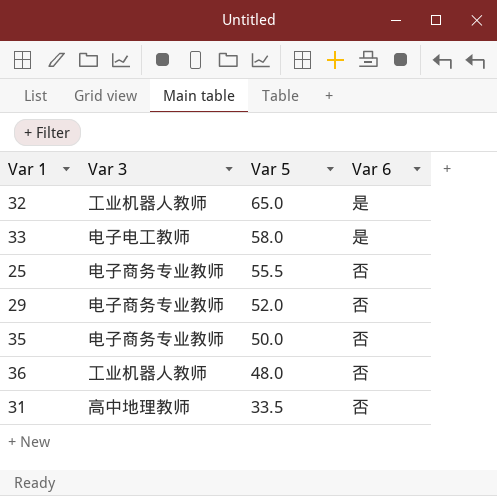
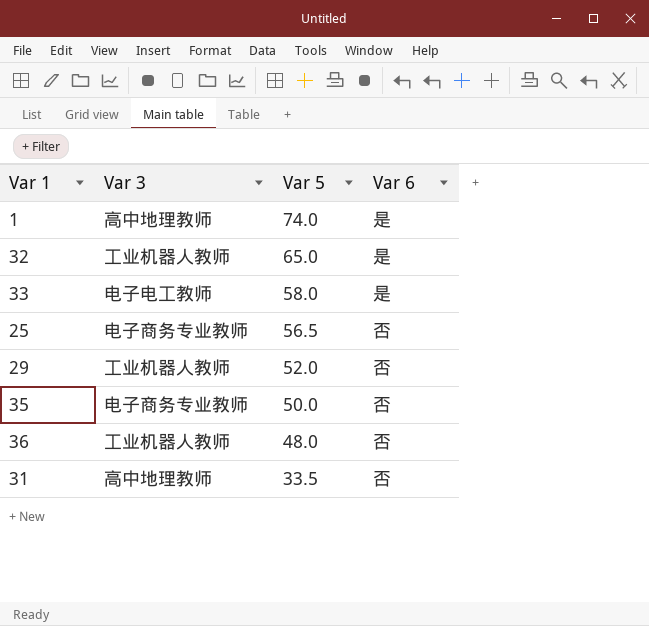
row 1: none -> 高中地理教师 | 74.0 | 是
25 | Var 5: 55.5 -> 56.5
29 | Var 3: 电子商务专业教师 -> 工业机器人教师

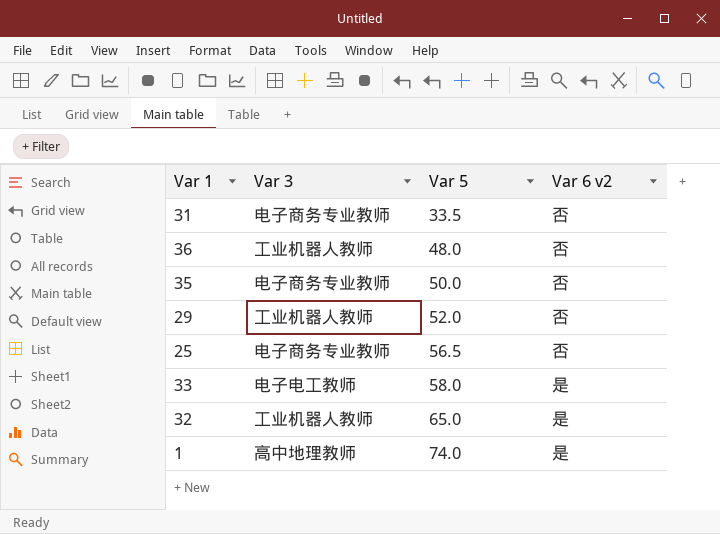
row order: Var 5 descending -> Var 5 ascending
column name: Var 6 -> Var 6 v2
31 | Var 3: 高中地理教师 -> 电子商务专业教师

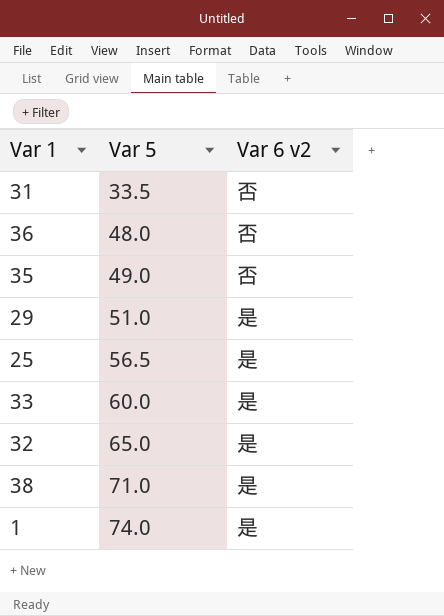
column Var 3 | position: 2 -> none
35 | Var 5: 50.0 -> 49.0
29 | Var 5: 52.0 -> 51.0
29 | Var 6 v2: 否 -> 是
25 | Var 6 v2: 否 -> 是
33 | Var 5: 58.0 -> 60.0
row 38: none -> 71.0 | 是

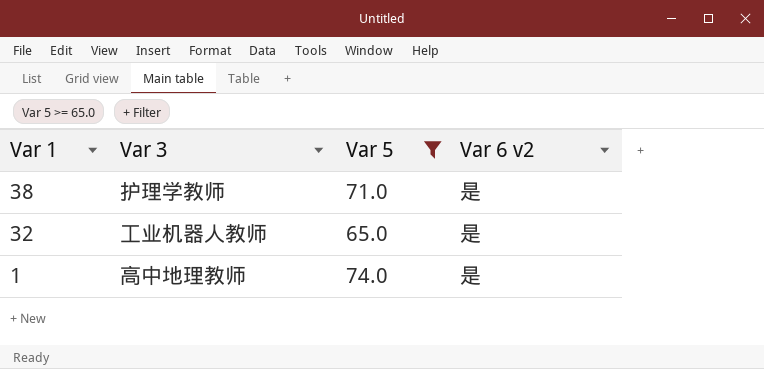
filter: none -> Var 5 >= 65.0
row order: Var 5 ascending -> Var 1 descending
column Var 3 | position: none -> 2

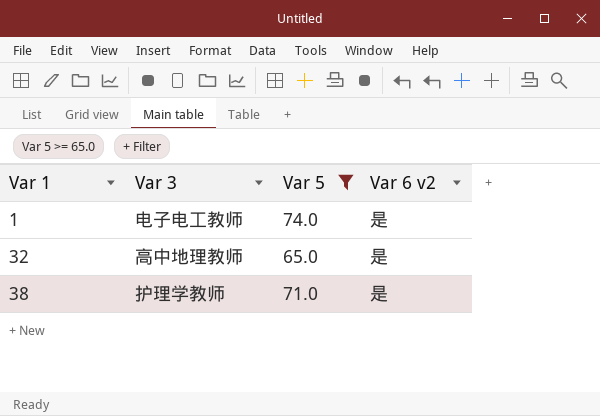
row order: Var 1 descending -> Var 1 ascending
1 | Var 3: 高中地理教师 -> 电子电工教师
32 | Var 3: 工业机器人教师 -> 高中地理教师

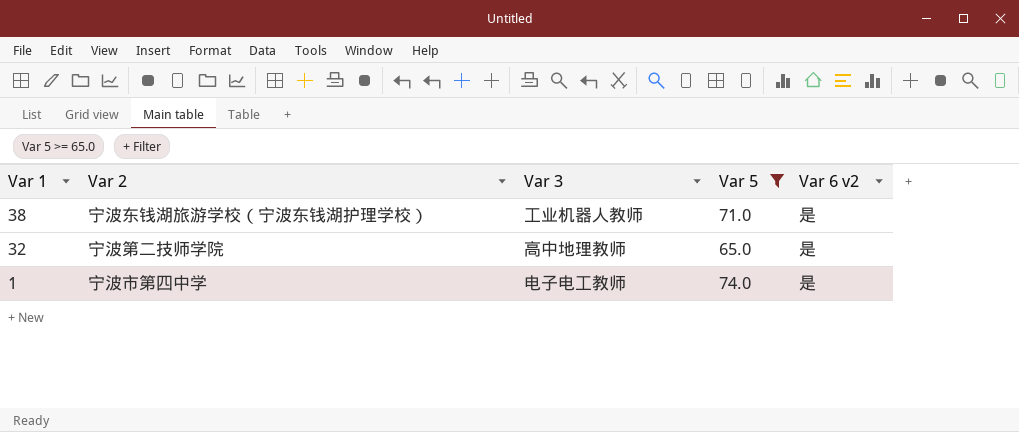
row order: Var 1 ascending -> Var 1 descending
column Var 2 | position: none -> 2
38 | Var 3: 护理学教师 -> 工业机器人教师

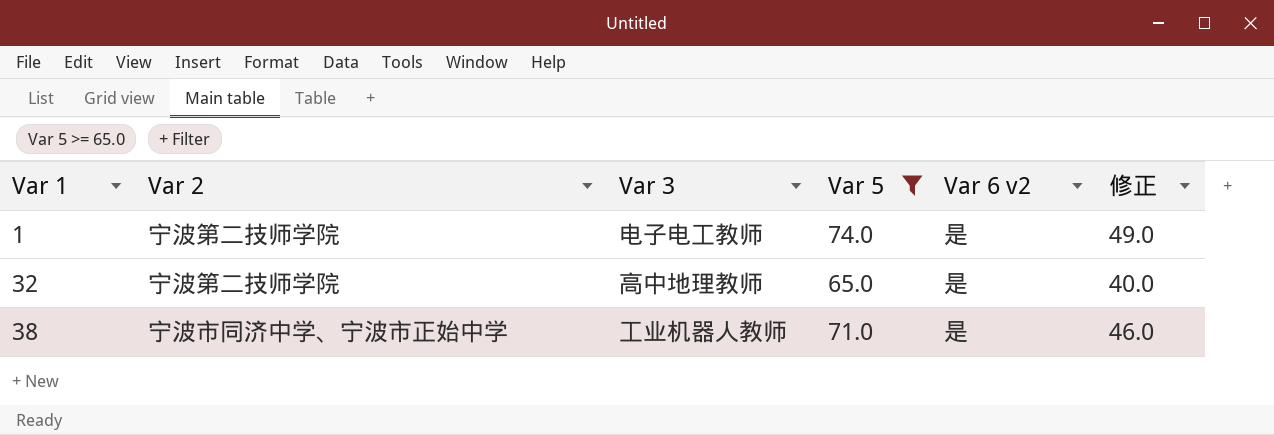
row order: Var 1 descending -> Var 1 ascending
column 修正 | formula: none -> [Var 5] - 25
1 | Var 2: 宁波市第四中学 -> 宁波第二技师学院
38 | Var 2: 宁波东钱湖旅游学校（宁波东钱湖护理学校） -> 宁波市同济中学、宁波市正始中学

